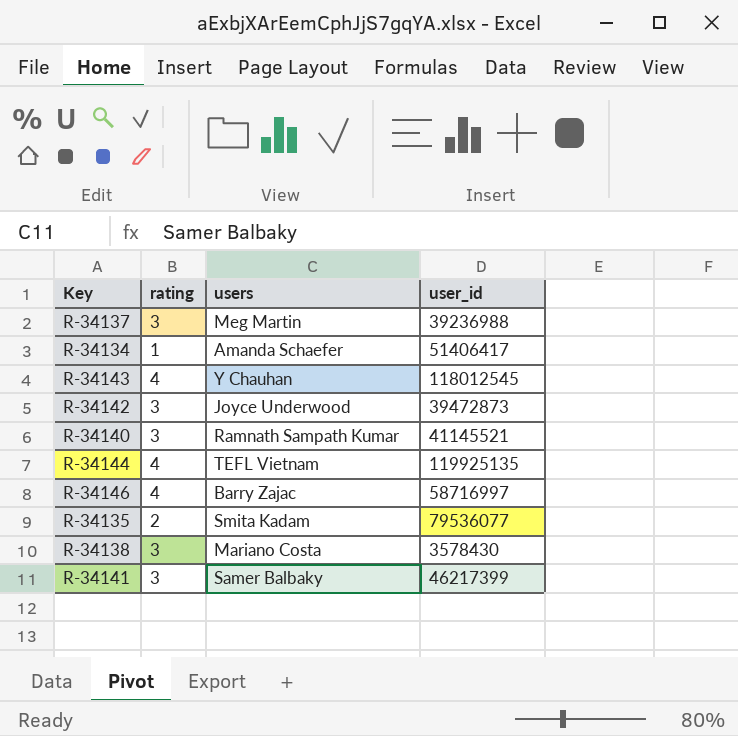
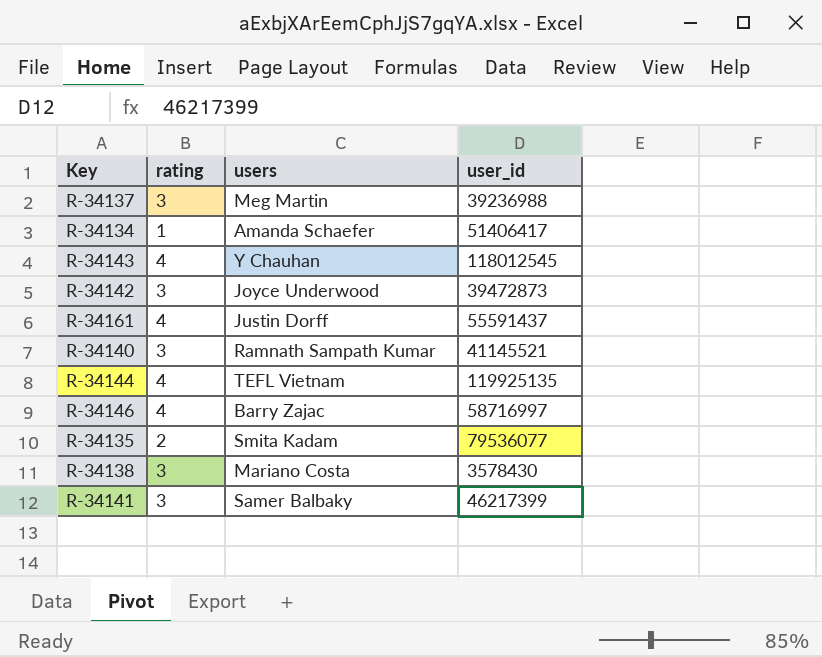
row R-34161: none -> 4 | Justin Dorff | 55591437

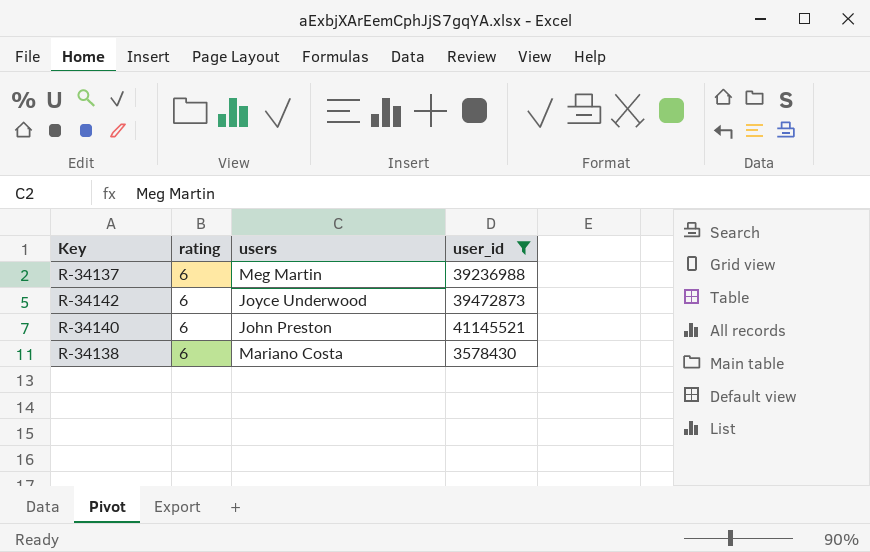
filter: none -> user_id <= 41145521
R-34137 | rating: 3 -> 6
R-34142 | rating: 3 -> 6
R-34140 | rating: 3 -> 6
R-34140 | users: Ramnath Sampath Kumar -> John Preston
R-34138 | rating: 3 -> 6

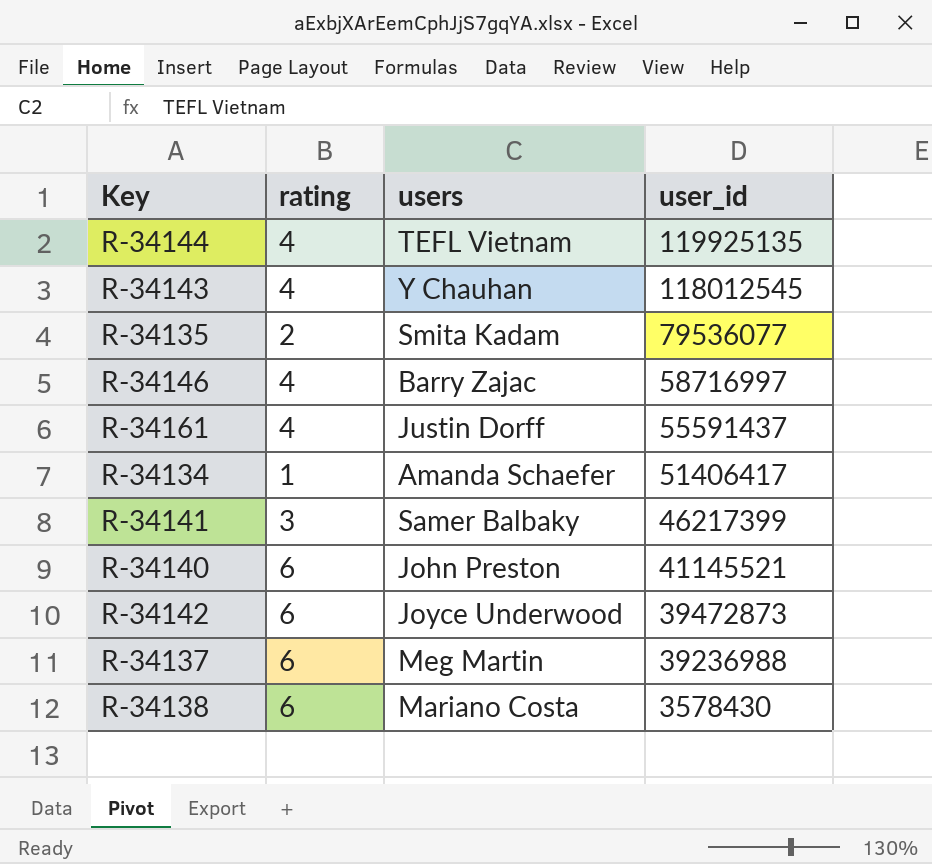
filter: user_id <= 41145521 -> none
row order: none -> user_id descending

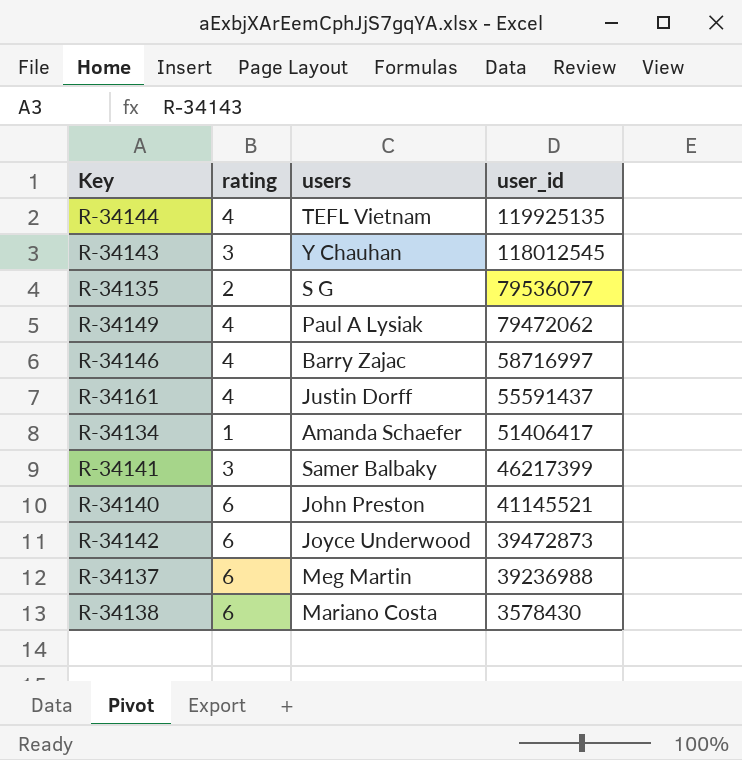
R-34143 | rating: 4 -> 3
R-34135 | users: Smita Kadam -> S G
row R-34149: none -> 4 | Paul A Lysiak | 79472062

